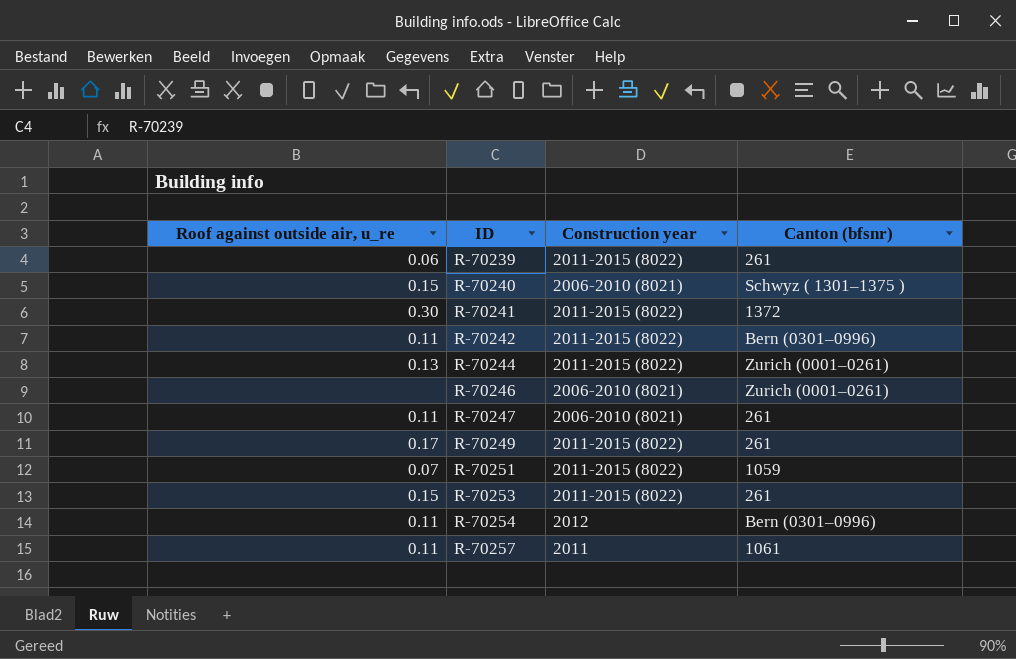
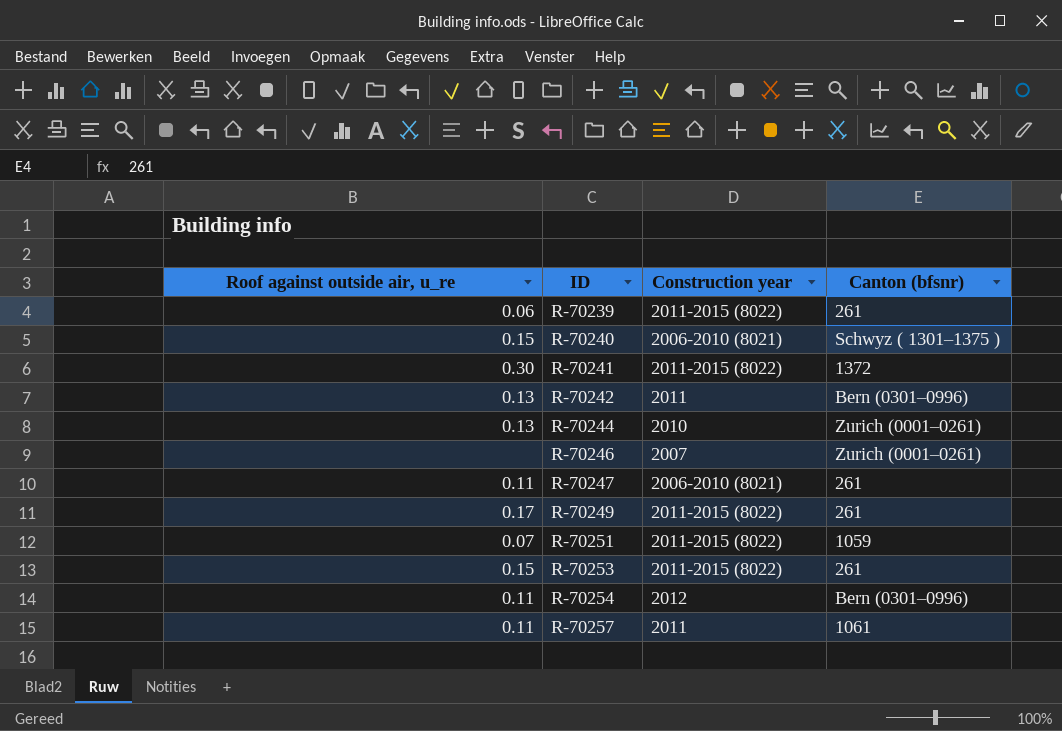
R-70242 | Roof against outside air, u_re: 0.11 -> 0.13
R-70242 | Construction year: 2011-2015 (8022) -> 2011
R-70244 | Construction year: 2011-2015 (8022) -> 2010
R-70246 | Construction year: 2006-2010 (8021) -> 2007

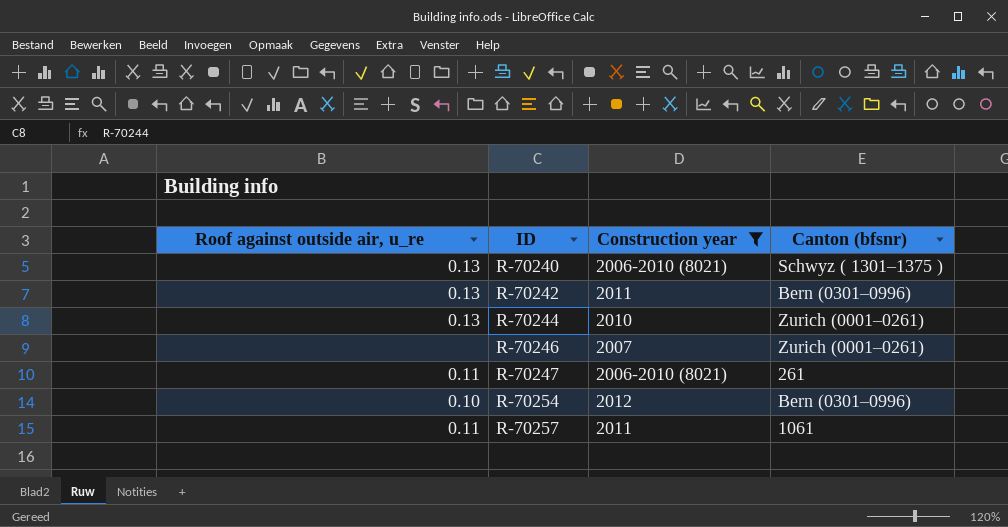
filter: none -> Construction year != 2011-2015 (8022)
R-70240 | Roof against outside air, u_re: 0.15 -> 0.13
R-70254 | Roof against outside air, u_re: 0.11 -> 0.10

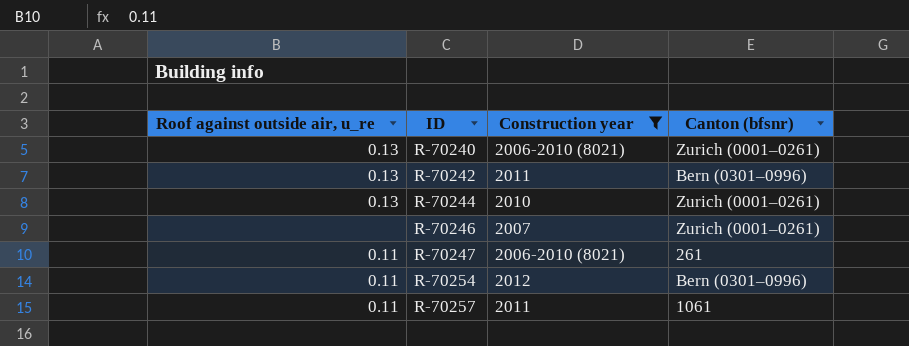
R-70240 | Canton (bfsnr): Schwyz ( 1301–1375 ) -> Zurich (0001–0261)
R-70254 | Roof against outside air, u_re: 0.10 -> 0.11

